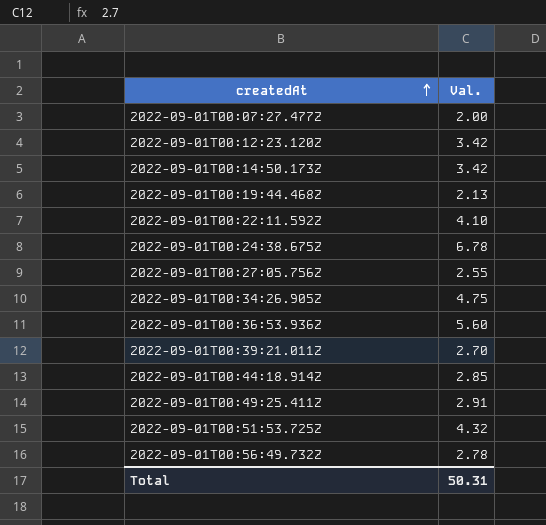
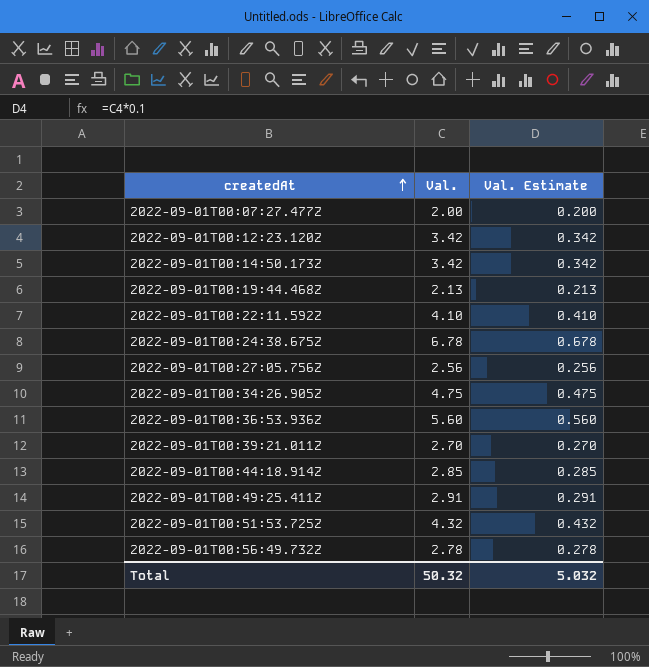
column Val. Estimate | formula: none -> [Val.] * 0.1
2022-09-01T00:27:05.756Z | Val.: 2.55 -> 2.56
Total | Val.: 50.31 -> 50.32

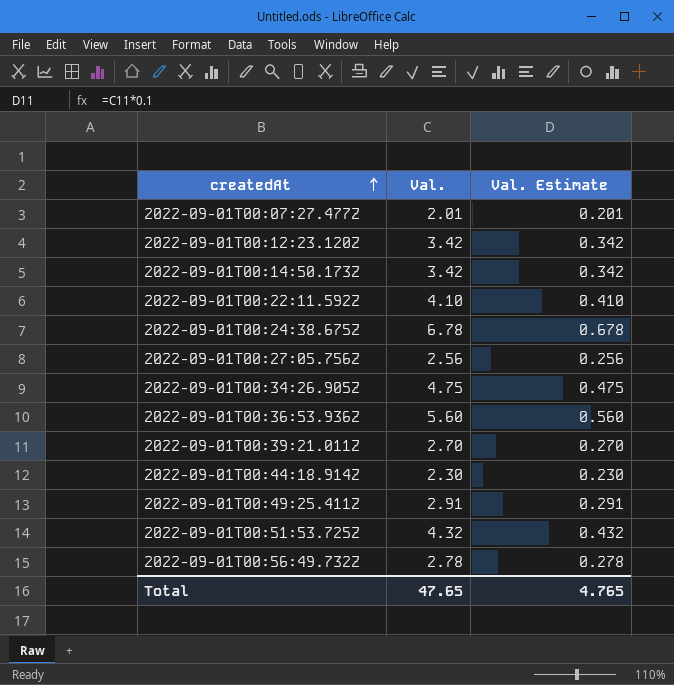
row 2022-09-01T00:19:44.468Z: 2.13 | 0.213 -> none
2022-09-01T00:07:27.477Z | Val.: 2.00 -> 2.01
2022-09-01T00:07:27.477Z | Val. Estimate: 0.200 -> 0.201
2022-09-01T00:44:18.914Z | Val.: 2.85 -> 2.30
2022-09-01T00:44:18.914Z | Val. Estimate: 0.285 -> 0.230
Total | Val.: 50.32 -> 47.65
Total | Val. Estimate: 5.032 -> 4.765

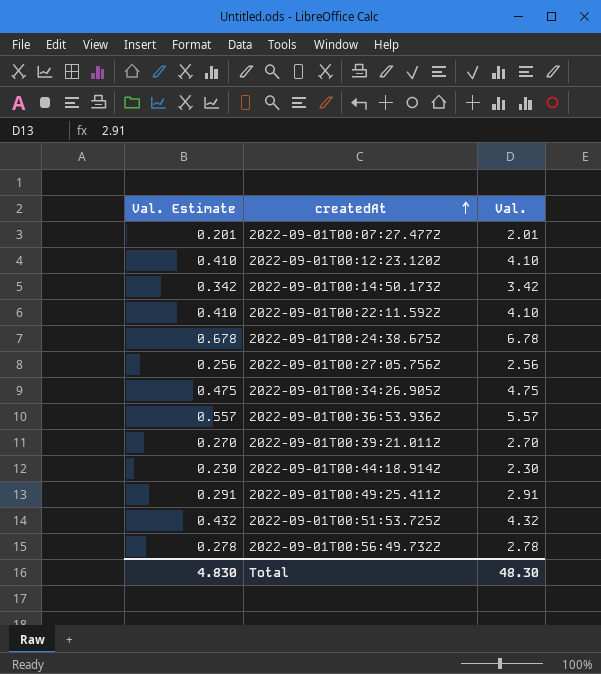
column Val. Estimate | position: 3 -> 1
2022-09-01T00:12:23.120Z | Val. Estimate: 0.342 -> 0.410
2022-09-01T00:12:23.120Z | Val.: 3.42 -> 4.10
2022-09-01T00:36:53.936Z | Val. Estimate: 0.560 -> 0.557
2022-09-01T00:36:53.936Z | Val.: 5.60 -> 5.57
Total | Val. Estimate: 4.765 -> 4.830
Total | Val.: 47.65 -> 48.30

